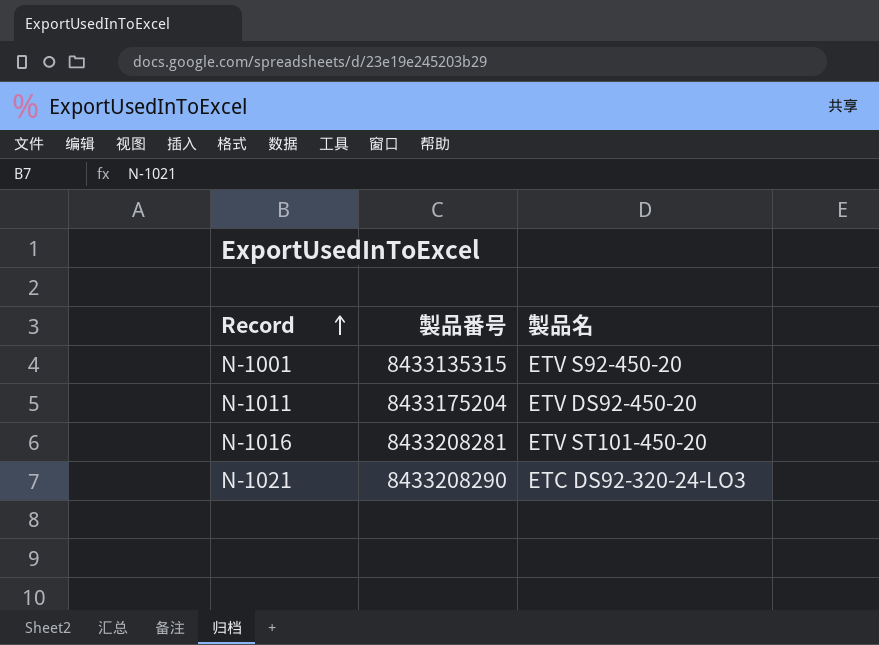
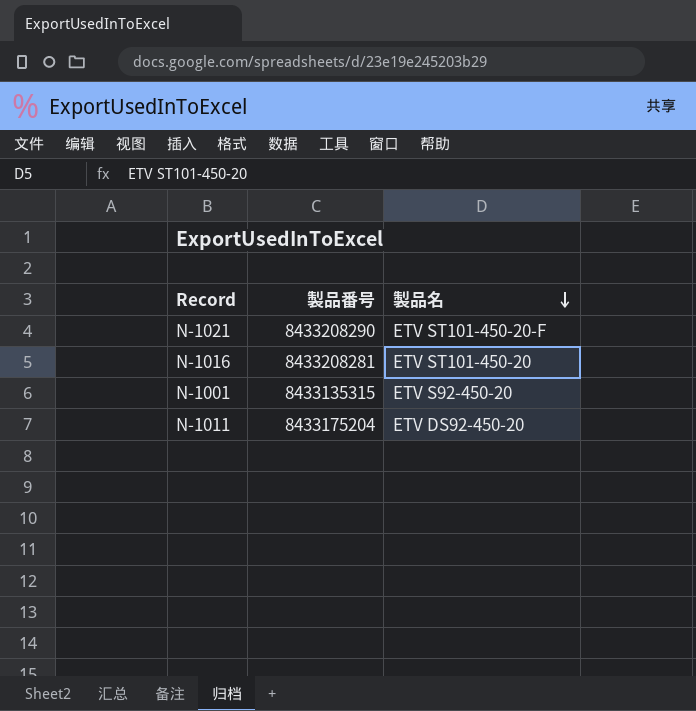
row order: Record ascending -> 製品名 descending
N-1021 | 製品名: ETC DS92-320-24-LO3 -> ETV ST101-450-20-F

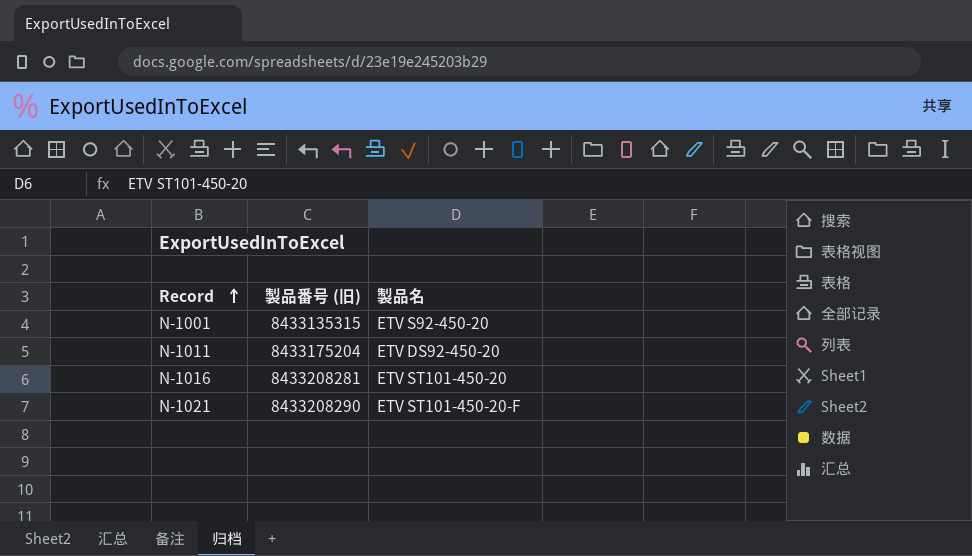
row order: 製品名 descending -> Record ascending
column name: 製品番号 -> 製品番号 (旧)

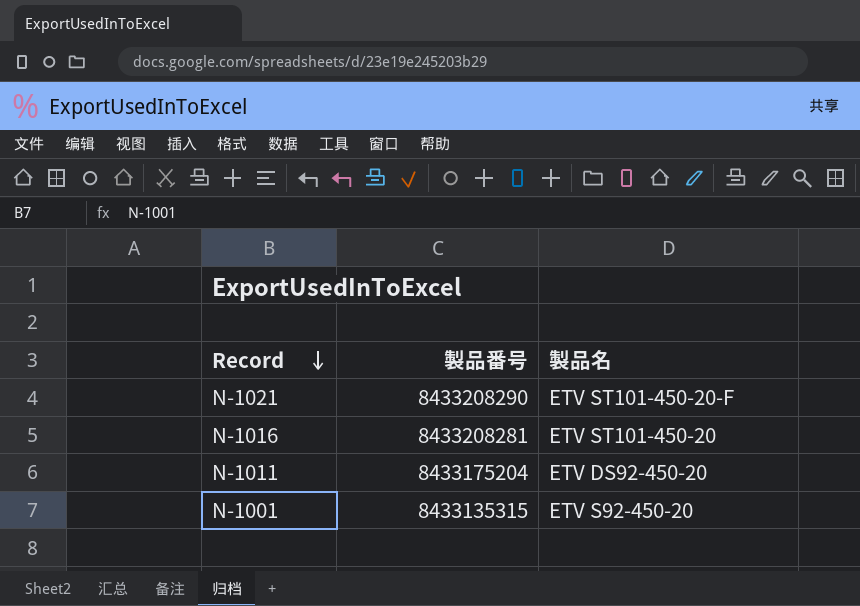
row order: Record ascending -> Record descending
column name: 製品番号 (旧) -> 製品番号

